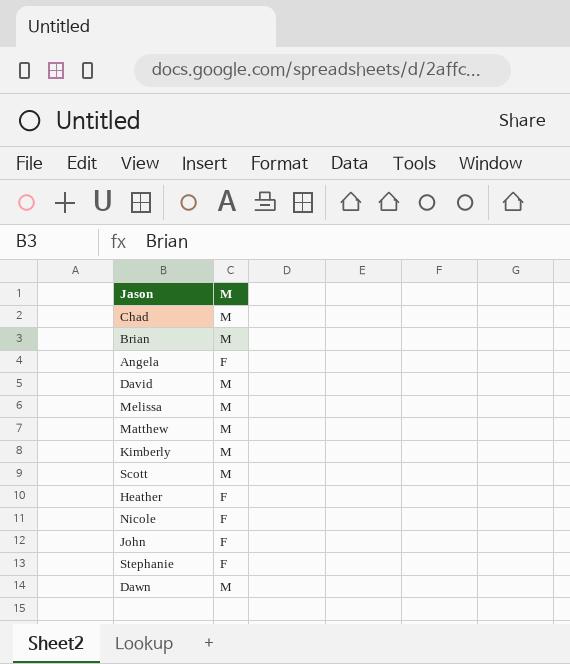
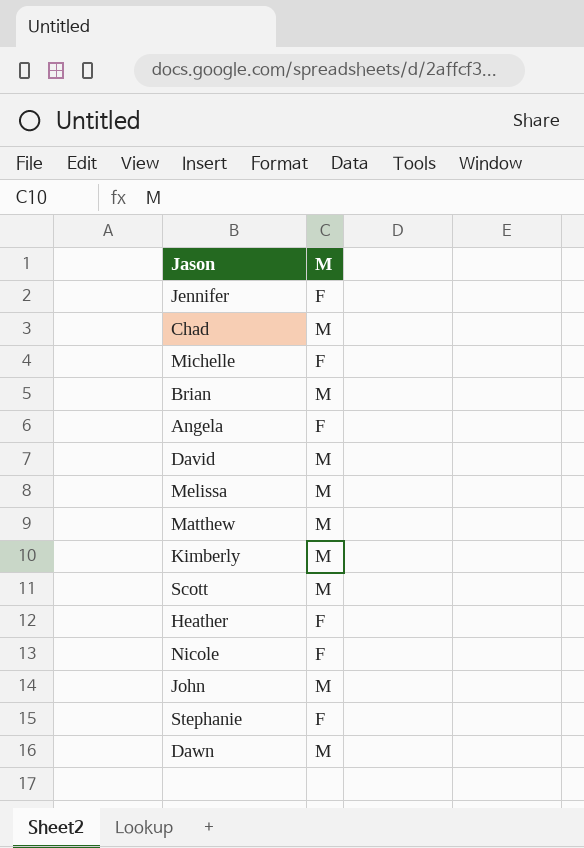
row Jennifer: none -> F
row Michelle: none -> F
John | M: F -> M

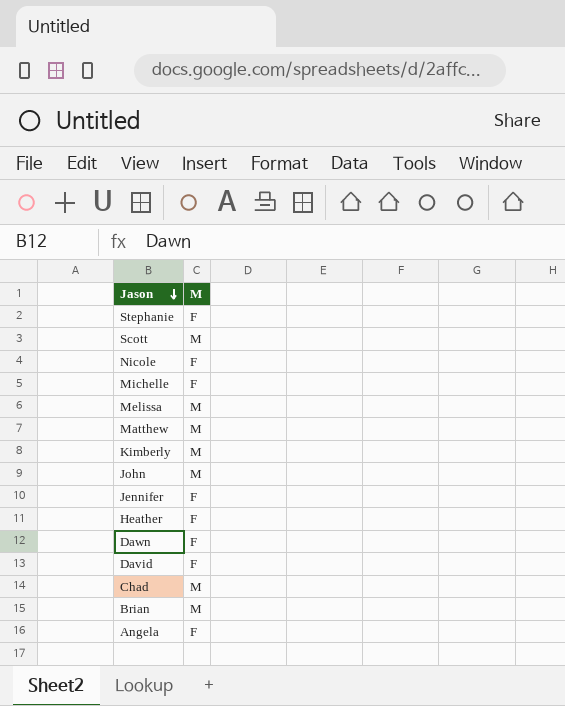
row order: none -> Jason descending
Dawn | M: M -> F
David | M: M -> F

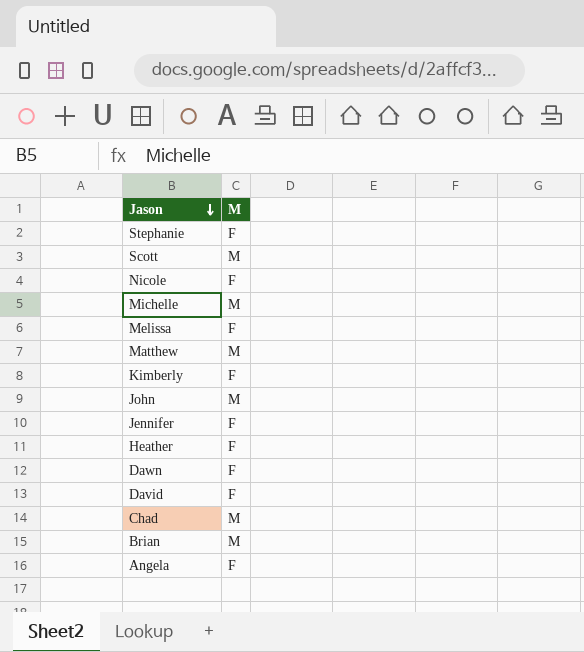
Michelle | M: F -> M
Melissa | M: M -> F
Kimberly | M: M -> F

